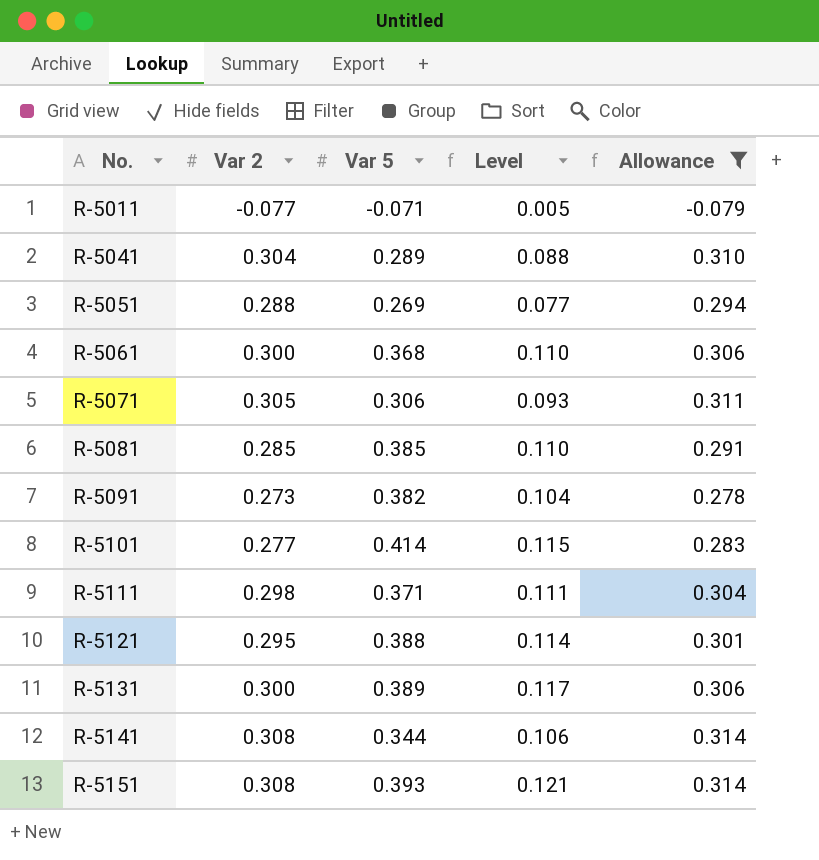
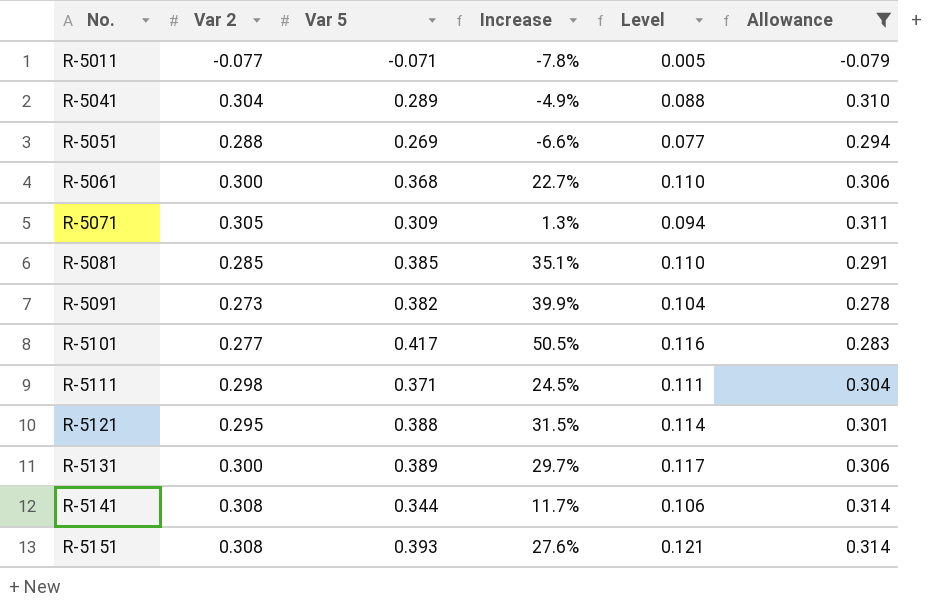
column Increase | formula: none -> ([Var 5] - [Var 2]) / [Var 2]
R-5071 | Var 5: 0.306 -> 0.309
R-5071 | Level: 0.093 -> 0.094
R-5101 | Var 5: 0.414 -> 0.417
R-5101 | Level: 0.115 -> 0.116

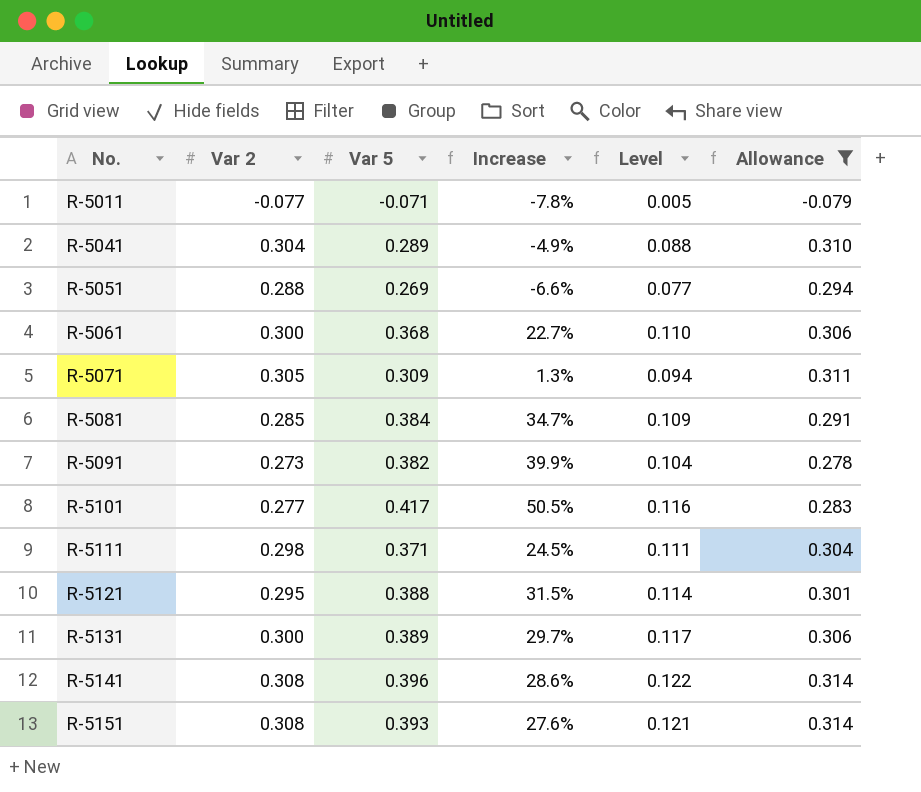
R-5081 | Var 5: 0.385 -> 0.384
R-5081 | Increase: 35.1% -> 34.7%
R-5081 | Level: 0.110 -> 0.109
R-5141 | Var 5: 0.344 -> 0.396
R-5141 | Increase: 11.7% -> 28.6%
R-5141 | Level: 0.106 -> 0.122

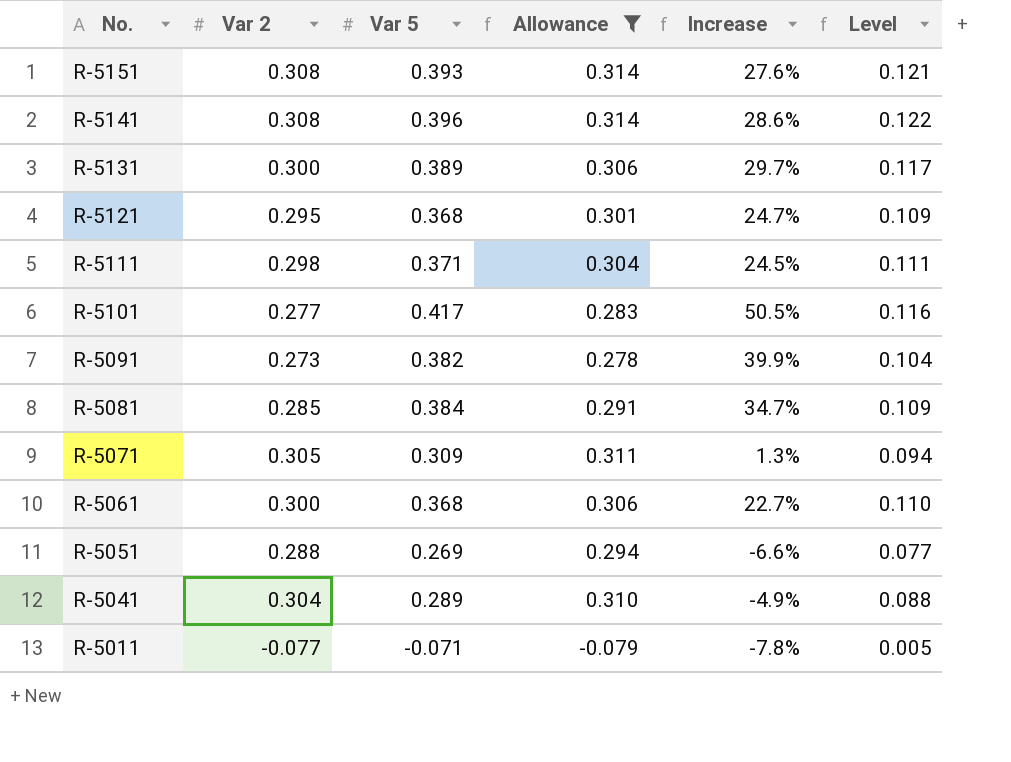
row order: No. ascending -> No. descending
column Allowance | position: 6 -> 4
R-5121 | Var 5: 0.388 -> 0.368
R-5121 | Increase: 31.5% -> 24.7%
R-5121 | Level: 0.114 -> 0.109

